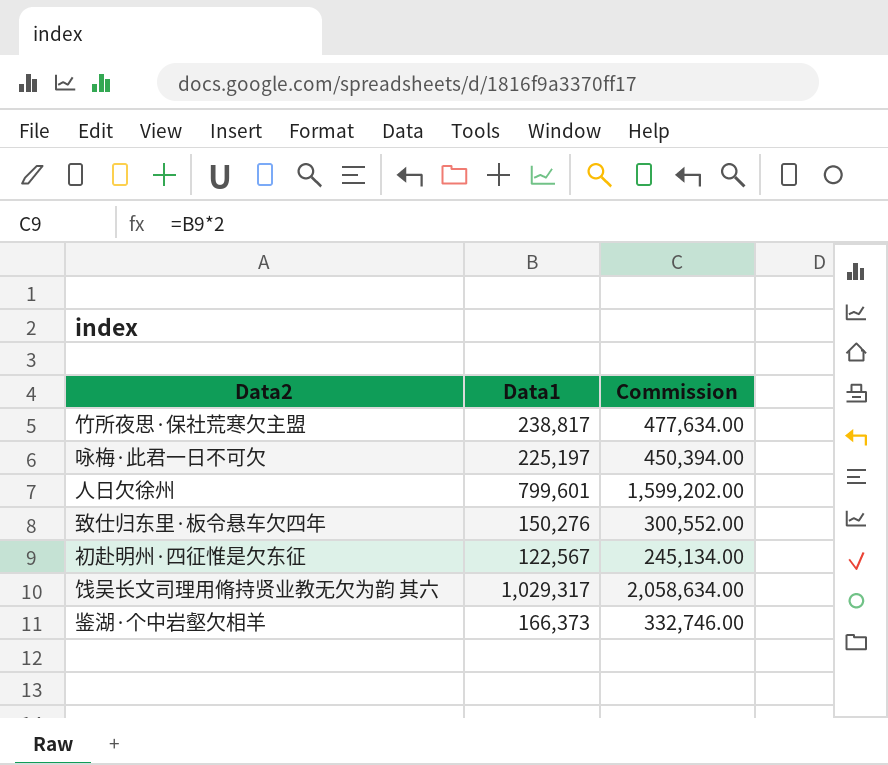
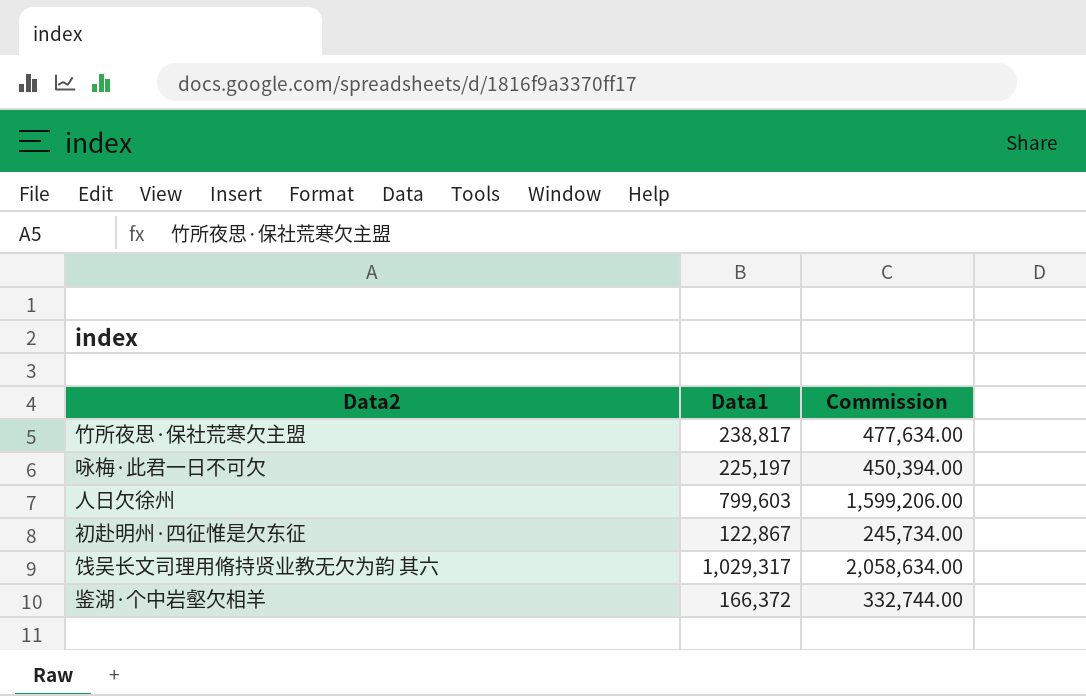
row 致仕归东里·板令悬车欠四年: 150,276 | 300,552.00 -> none
人日欠徐州 | Data1: 799,601 -> 799,603
人日欠徐州 | Commission: 1,599,202.00 -> 1,599,206.00
初赴明州·四征惟是欠东征 | Data1: 122,567 -> 122,867
初赴明州·四征惟是欠东征 | Commission: 245,134.00 -> 245,734.00
鉴湖·个中岩壑欠相羊 | Data1: 166,373 -> 166,372
鉴湖·个中岩壑欠相羊 | Commission: 332,746.00 -> 332,744.00

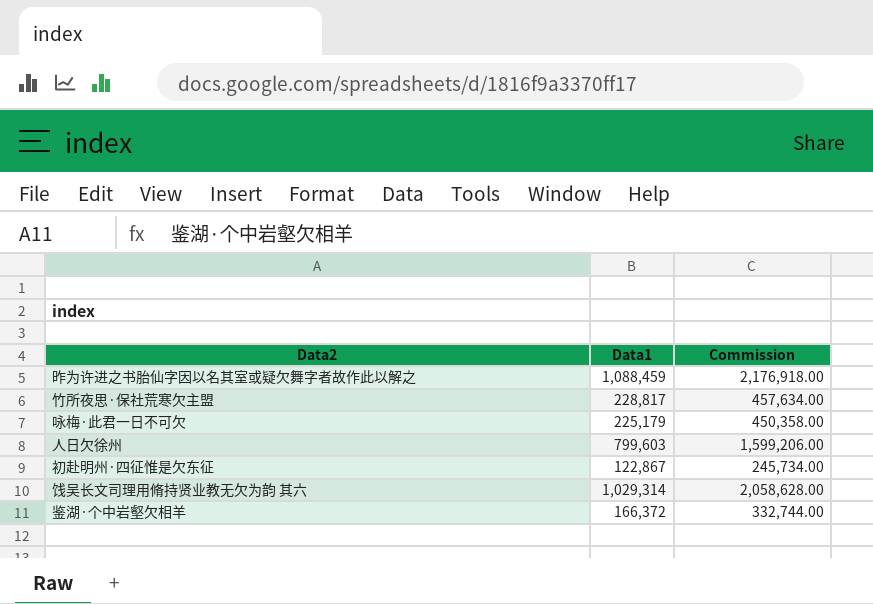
row 昨为许进之书胎仙字因以名其室或疑欠舞字者故作此以解之: none -> 1,088,459 | 2,176,918.00
竹所夜思·保社荒寒欠主盟 | Data1: 238,817 -> 228,817
竹所夜思·保社荒寒欠主盟 | Commission: 477,634.00 -> 457,634.00
咏梅·此君一日不可欠 | Data1: 225,197 -> 225,179
咏梅·此君一日不可欠 | Commission: 450,394.00 -> 450,358.00
饯吴长文司理用脩持贤业教无欠为韵 其六 | Data1: 1,029,317 -> 1,029,314
饯吴长文司理用脩持贤业教无欠为韵 其六 | Commission: 2,058,634.00 -> 2,058,628.00

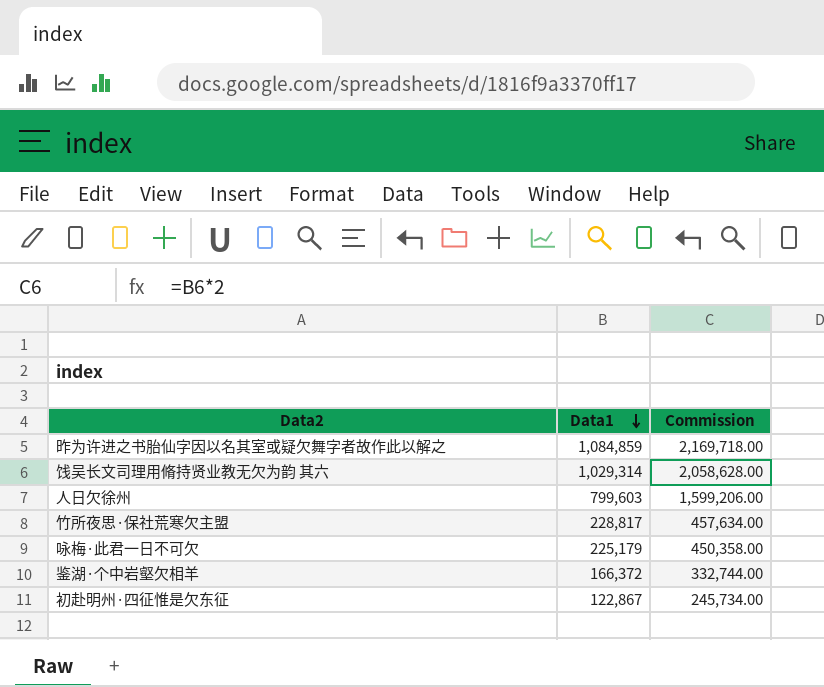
row order: none -> Data1 descending
昨为许进之书胎仙字因以名其室或疑欠舞字者故作此以解之 | Data1: 1,088,459 -> 1,084,859
昨为许进之书胎仙字因以名其室或疑欠舞字者故作此以解之 | Commission: 2,176,918.00 -> 2,169,718.00

